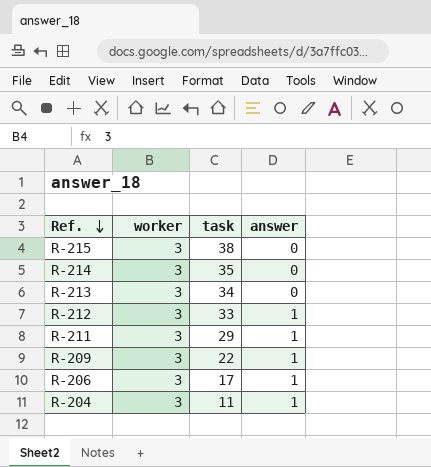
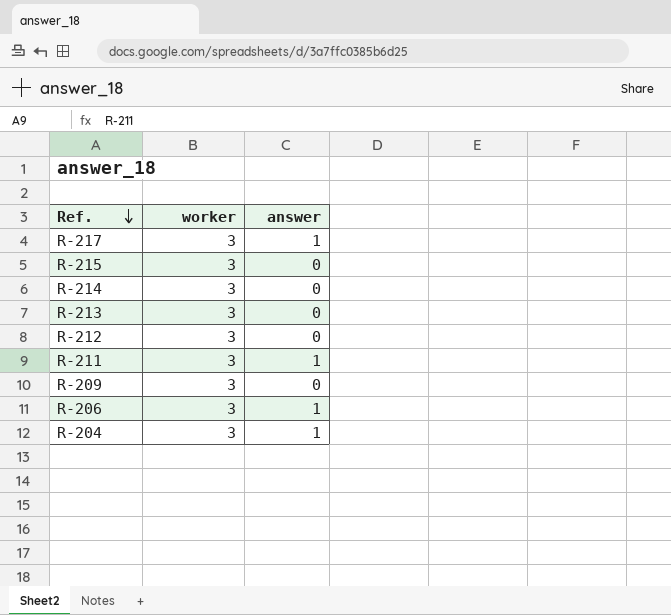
column task | position: 3 -> none
row R-217: none -> 3 | 1
R-212 | answer: 1 -> 0
R-209 | answer: 1 -> 0

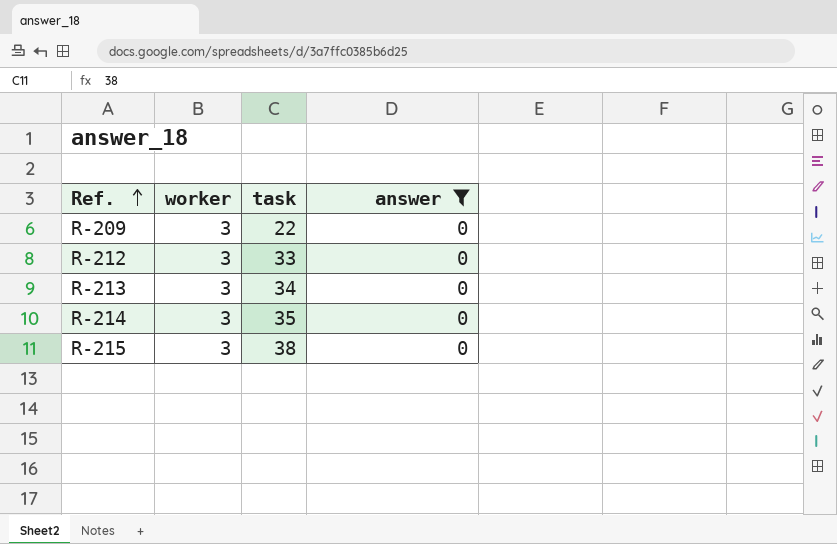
filter: none -> answer = 0
row order: Ref. descending -> Ref. ascending
column task | position: none -> 3

